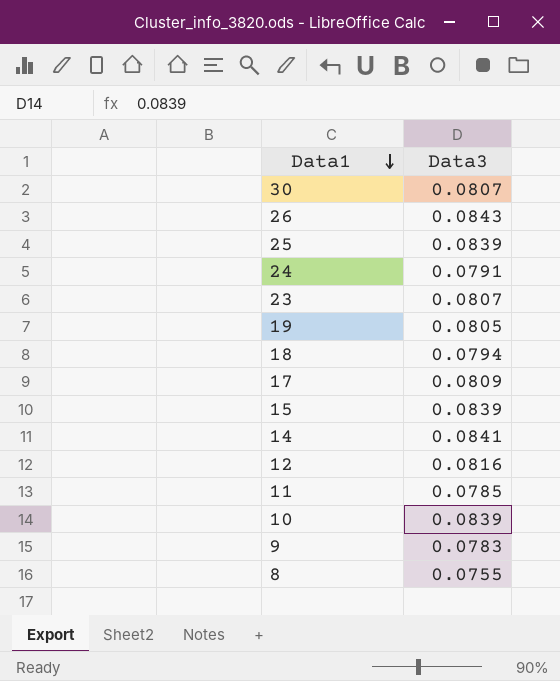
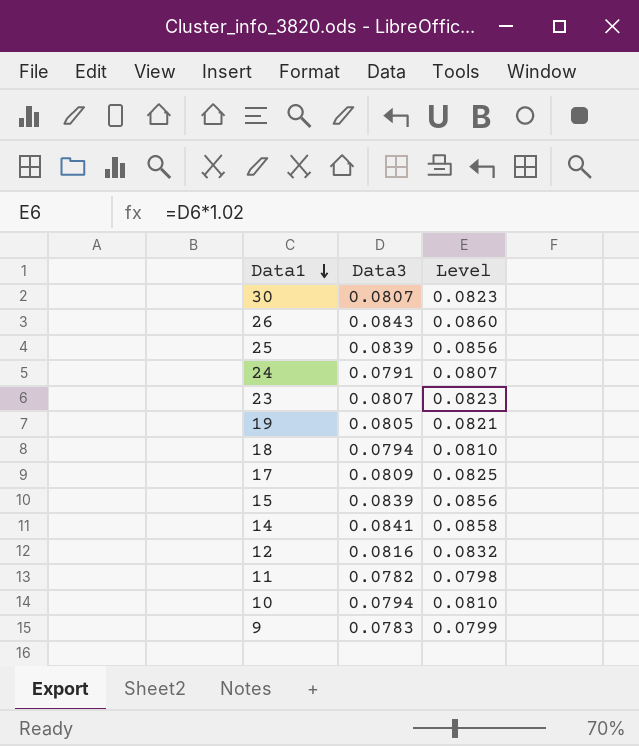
column Level | formula: none -> [Data3] * 1.02
row 8: 0.0755 -> none
11 | Data3: 0.0785 -> 0.0782
10 | Data3: 0.0839 -> 0.0794

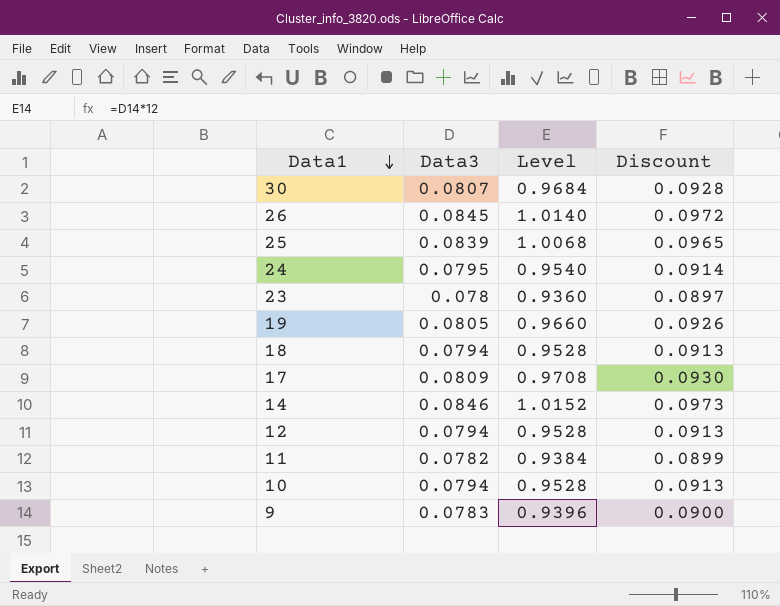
column Level | formula: [Data3] * 1.02 -> [Data3] * 12
column Discount | formula: none -> [Data3] * 1.15
row 15: 0.0839 | 0.0856 -> none
26 | Data3: 0.0843 -> 0.0845
24 | Data3: 0.0791 -> 0.0795
23 | Data3: 0.0807 -> 0.078
14 | Data3: 0.0841 -> 0.0846
12 | Data3: 0.0816 -> 0.0794

